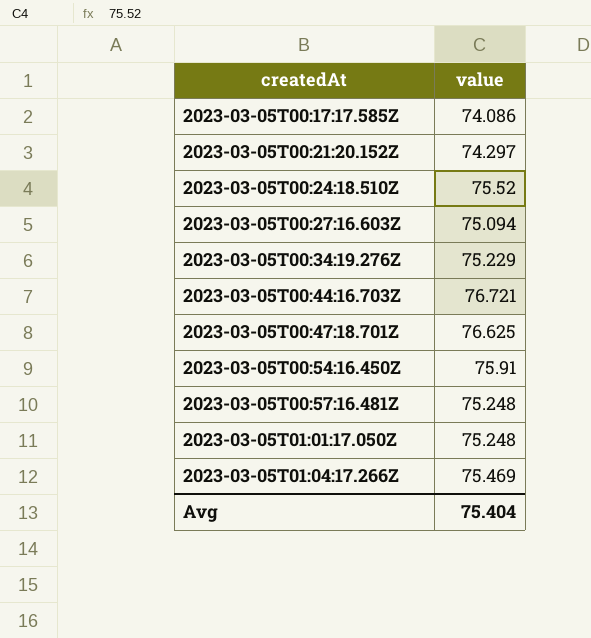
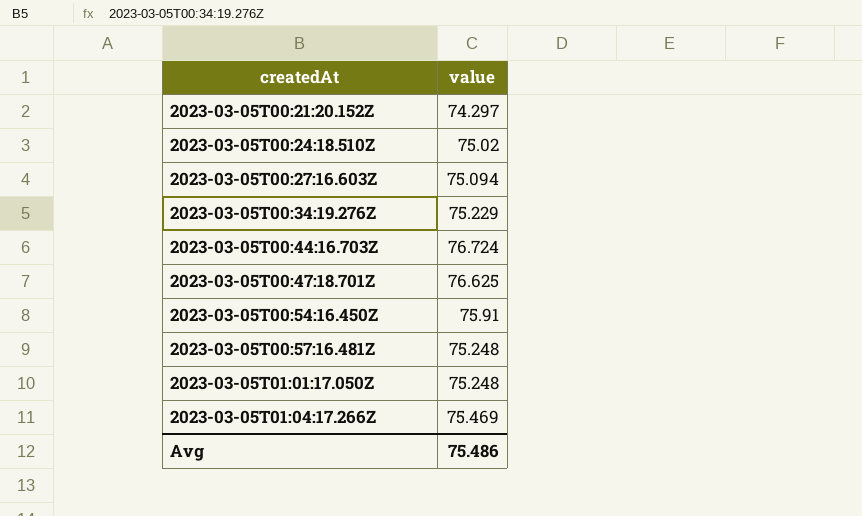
row 2023-03-05T00:17:17.585Z: 74.086 -> none
2023-03-05T00:24:18.510Z | value: 75.52 -> 75.02
2023-03-05T00:44:16.703Z | value: 76.721 -> 76.724
Avg | value: 75.404 -> 75.486

